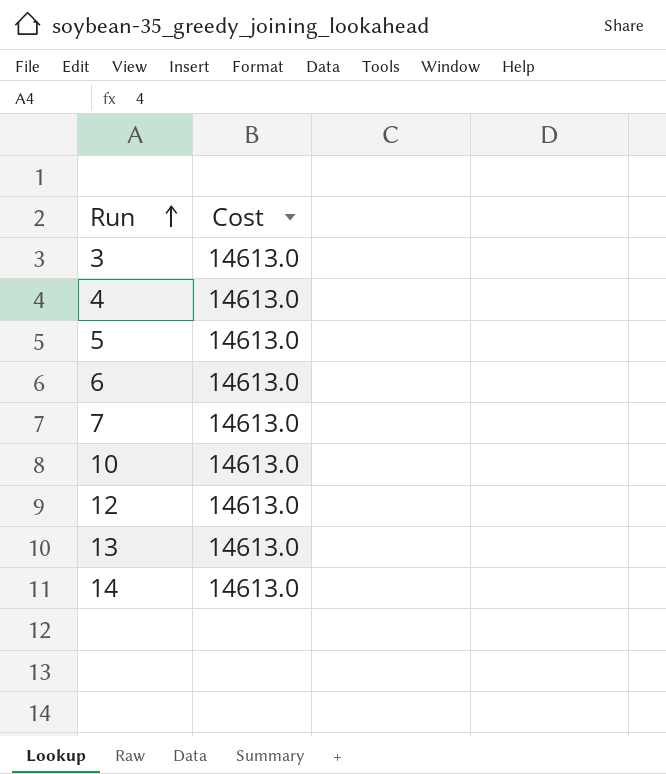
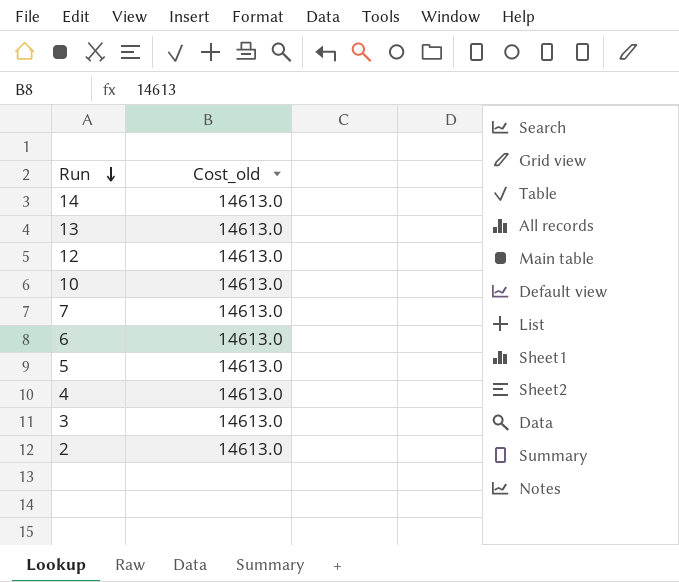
row order: Run ascending -> Run descending
column name: Cost -> Cost_old
row 2: none -> 14613.0

